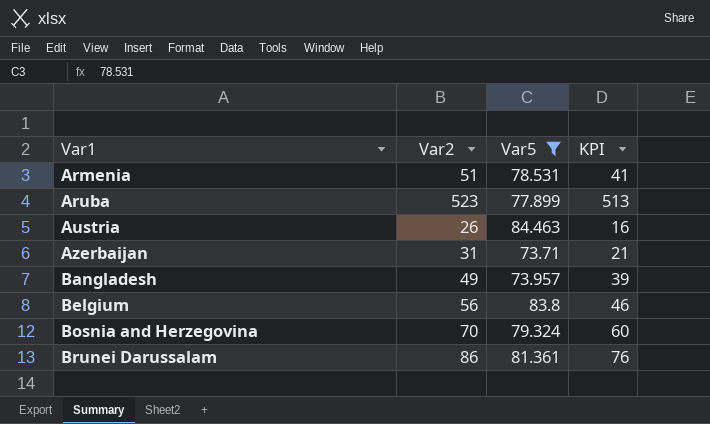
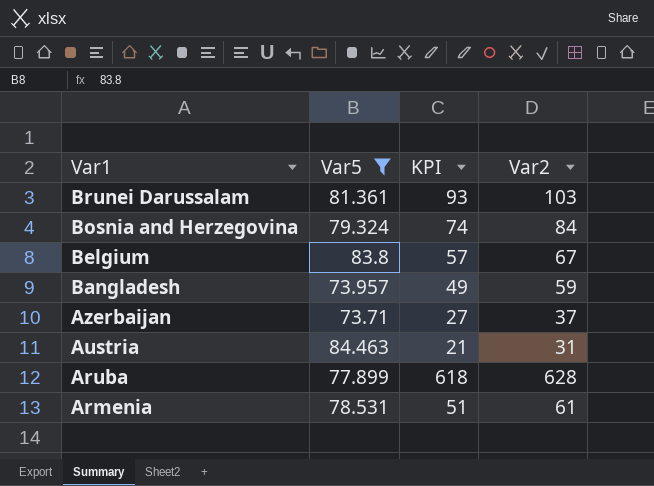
row order: Var1 ascending -> Var1 descending
column Var2 | position: 2 -> 4
Brunei Darussalam | KPI: 76 -> 93
Brunei Darussalam | Var2: 86 -> 103
Bosnia and Herzegovina | KPI: 60 -> 74
Bosnia and Herzegovina | Var2: 70 -> 84
Belgium | KPI: 46 -> 57
Belgium | Var2: 56 -> 67
Bangladesh | KPI: 39 -> 49
Bangladesh | Var2: 49 -> 59
Azerbaijan | KPI: 21 -> 27
Azerbaijan | Var2: 31 -> 37
Austria | KPI: 16 -> 21
Austria | Var2: 26 -> 31
Aruba | KPI: 513 -> 618
Aruba | Var2: 523 -> 628
Armenia | KPI: 41 -> 51
Armenia | Var2: 51 -> 61

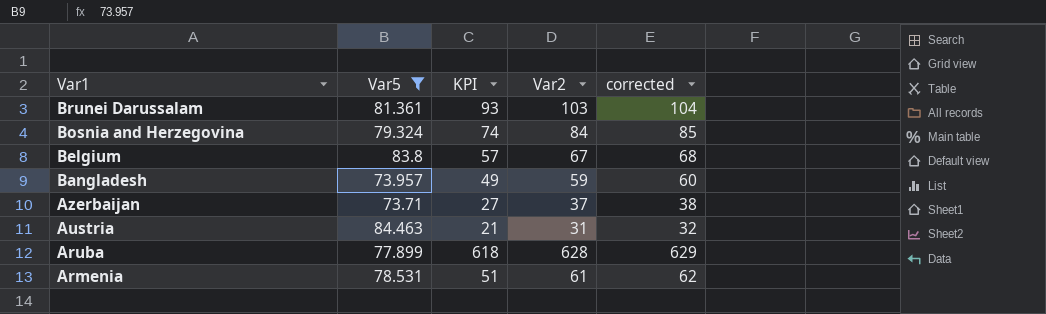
column corrected | formula: none -> [Var2] + 1

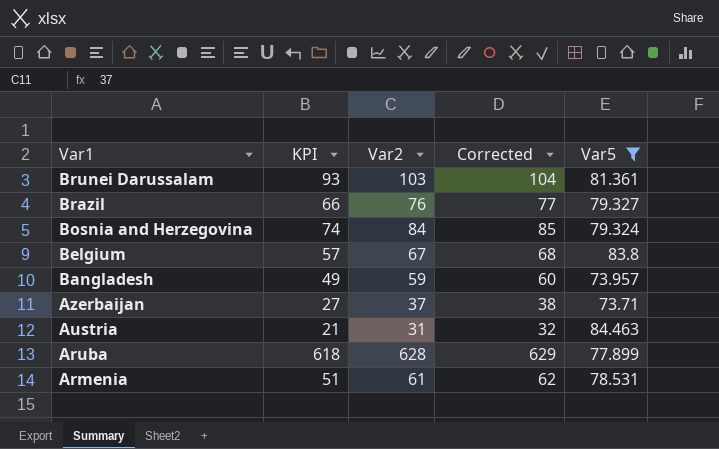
column name: corrected -> Corrected
column Var5 | position: 2 -> 5
row Brazil: none -> 66 | 76 | 77 | 79.327

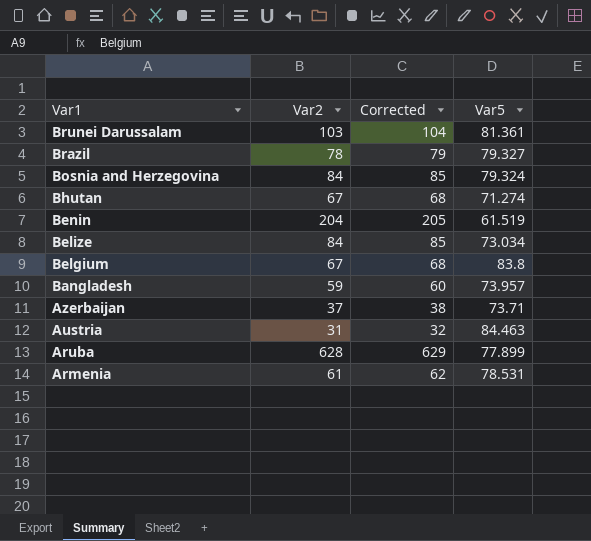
filter: Var5 >= 73.71 -> none
column KPI | formula: [Var2] - 10 -> none
Brazil | Var2: 76 -> 78
Brazil | Corrected: 77 -> 79

